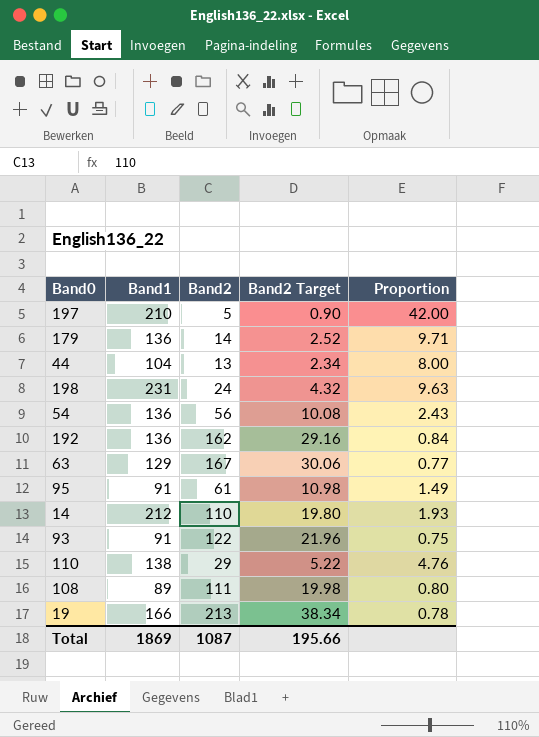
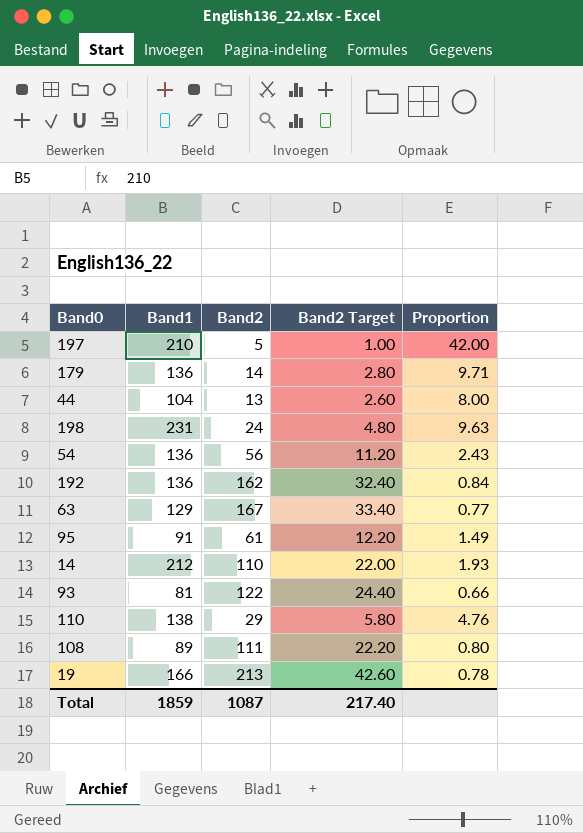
column Band2 Target | formula: [Band2] * 0.18 -> [Band2] * 0.2
93 | Band1: 91 -> 81
93 | Proportion: 0.75 -> 0.66
Total | Band1: 1869 -> 1859
Total | Band2 Target: 195.66 -> 217.40

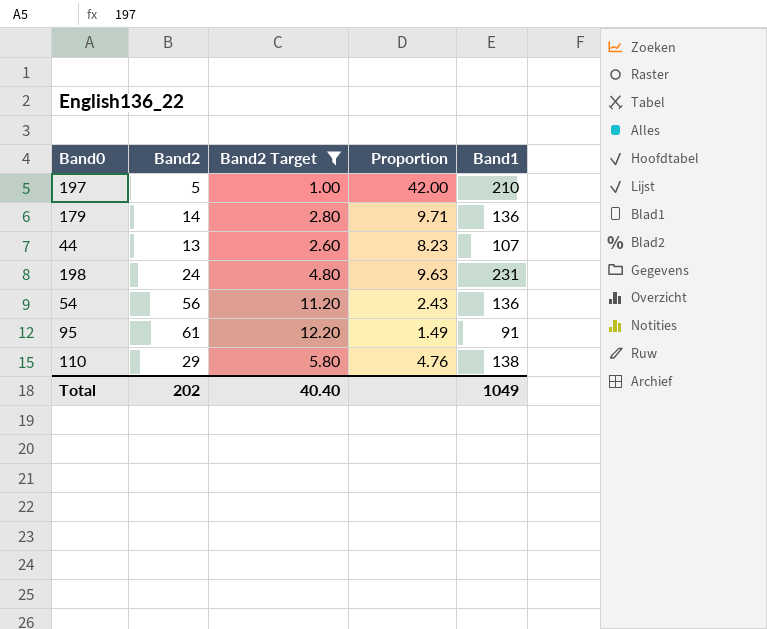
filter: none -> Band2 Target <= 12.20
column Band1 | position: 2 -> 5
44 | Proportion: 8.00 -> 8.23
44 | Band1: 104 -> 107
Total | Band2: 1087 -> 202
Total | Band2 Target: 217.40 -> 40.40
Total | Band1: 1859 -> 1049

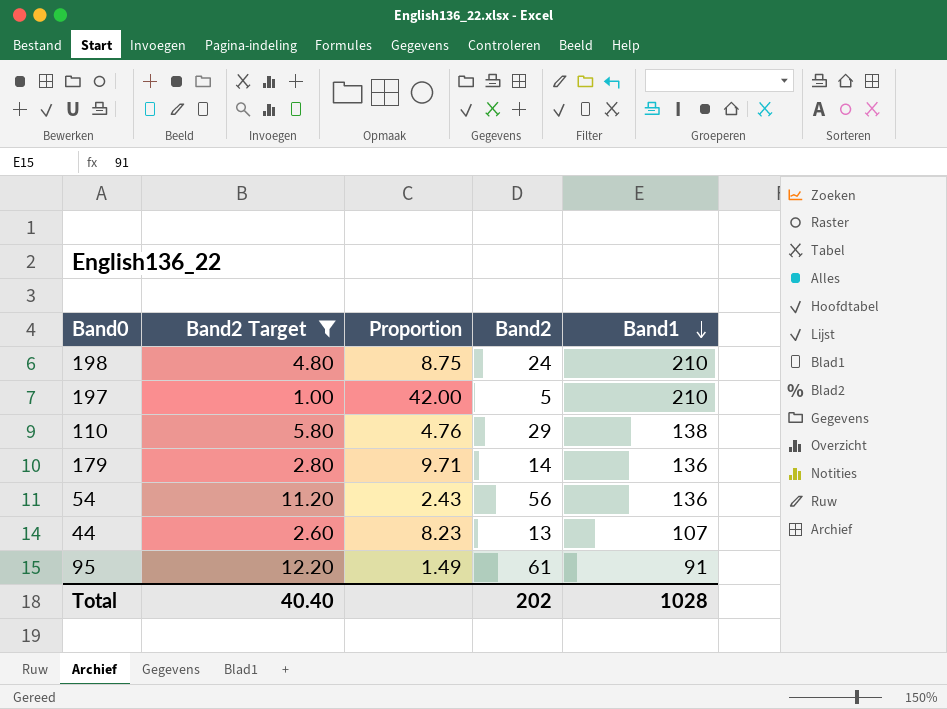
row order: none -> Band1 descending
column Band2 | position: 2 -> 4
198 | Proportion: 9.63 -> 8.75
198 | Band1: 231 -> 210
Total | Band1: 1049 -> 1028

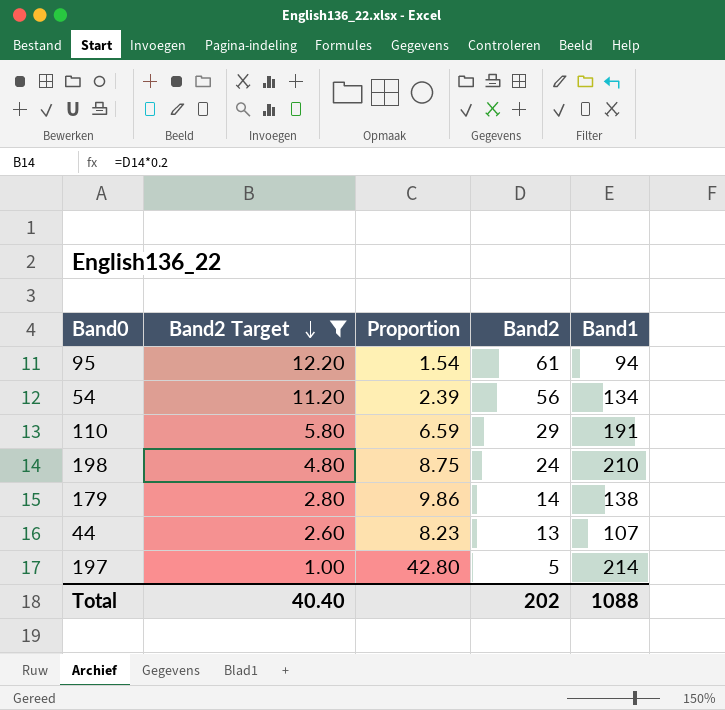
row order: Band1 descending -> Band2 Target descending
95 | Proportion: 1.49 -> 1.54
95 | Band1: 91 -> 94
54 | Proportion: 2.43 -> 2.39
54 | Band1: 136 -> 134
110 | Proportion: 4.76 -> 6.59
110 | Band1: 138 -> 191
179 | Proportion: 9.71 -> 9.86
179 | Band1: 136 -> 138
197 | Proportion: 42.00 -> 42.80
197 | Band1: 210 -> 214
Total | Band1: 1028 -> 1088

